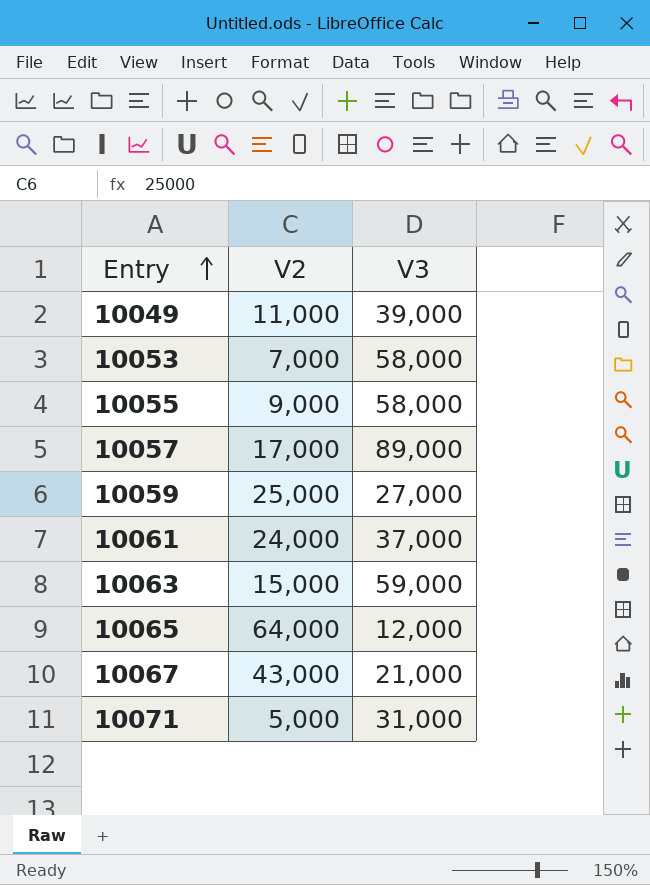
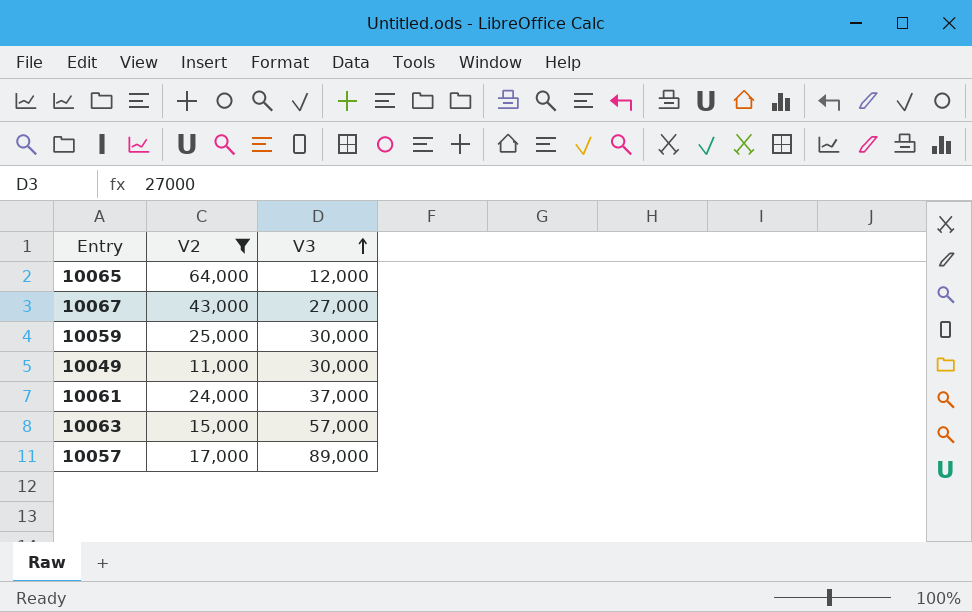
filter: none -> V2 >= 11,000
row order: Entry ascending -> V3 ascending
10067 | V3: 21,000 -> 27,000
10059 | V3: 27,000 -> 30,000
10049 | V3: 39,000 -> 30,000
10063 | V3: 59,000 -> 57,000

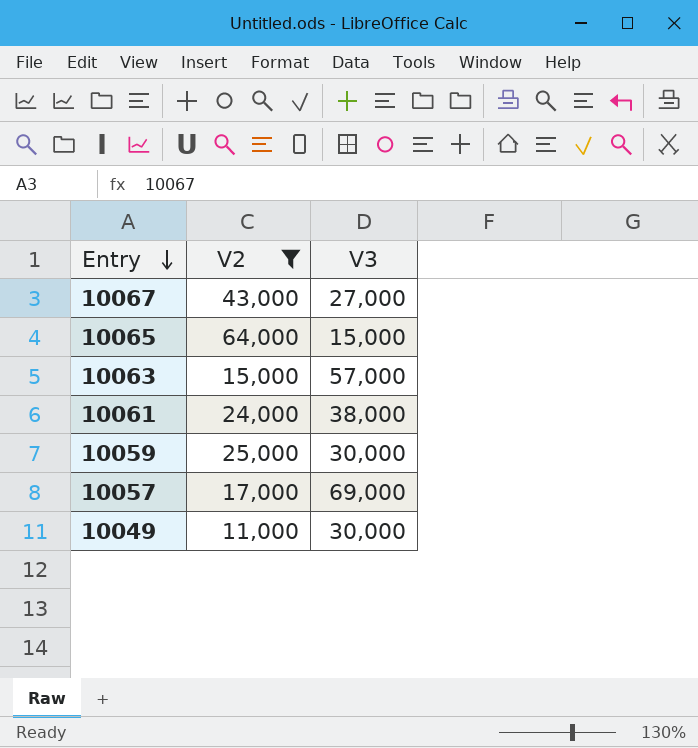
row order: V3 ascending -> Entry descending
10065 | V3: 12,000 -> 15,000
10061 | V3: 37,000 -> 38,000
10057 | V3: 89,000 -> 69,000

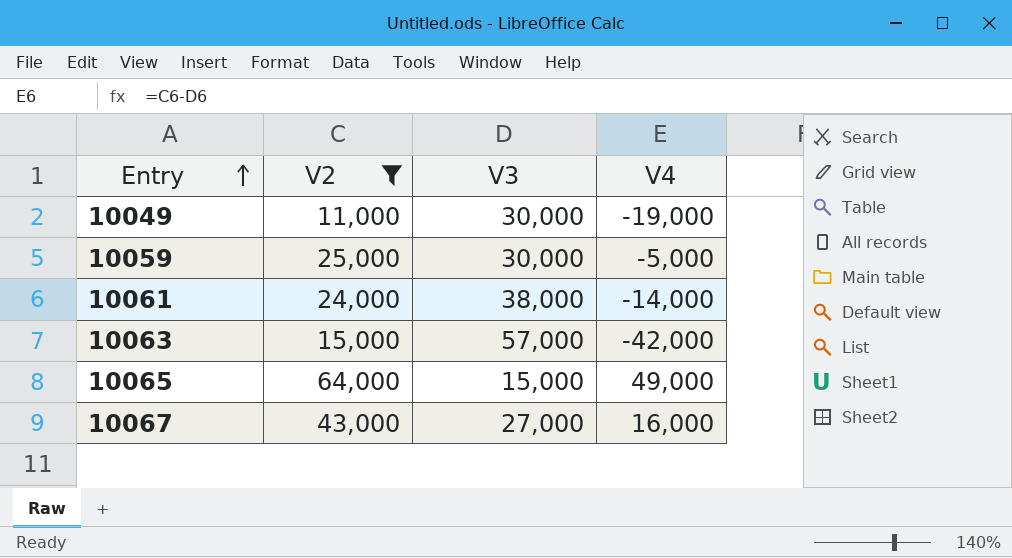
row order: Entry descending -> Entry ascending
column V4 | formula: none -> [V2] - [V3]
row 10057: 17,000 | 69,000 -> none

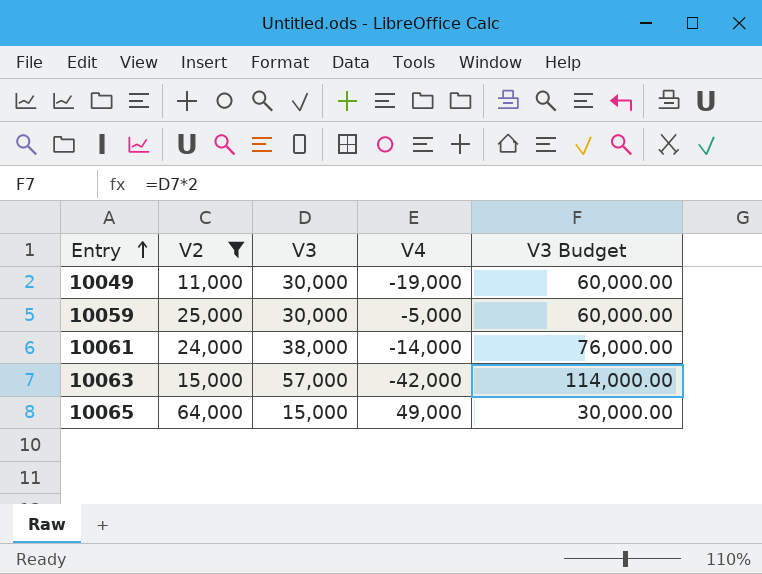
column V3 Budget | formula: none -> [V3] * 2
row 10067: 43,000 | 27,000 | 16,000 -> none

